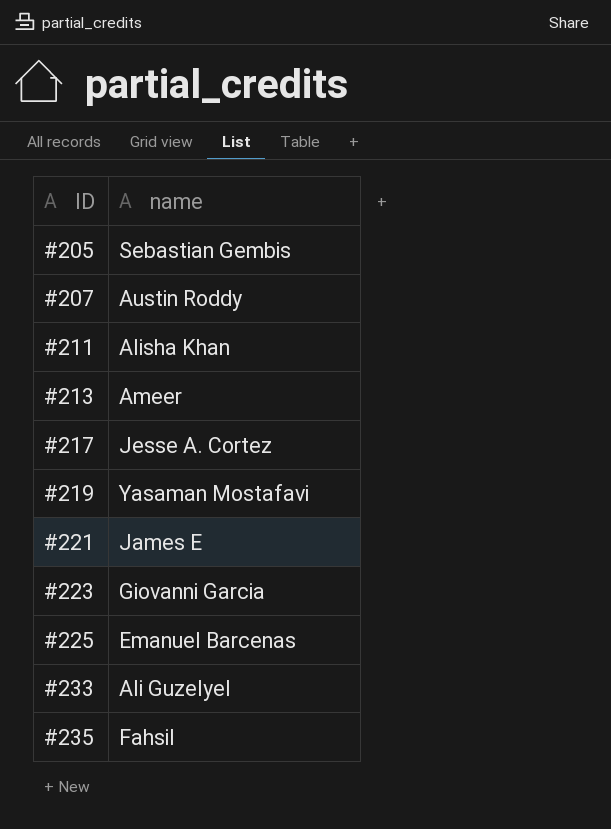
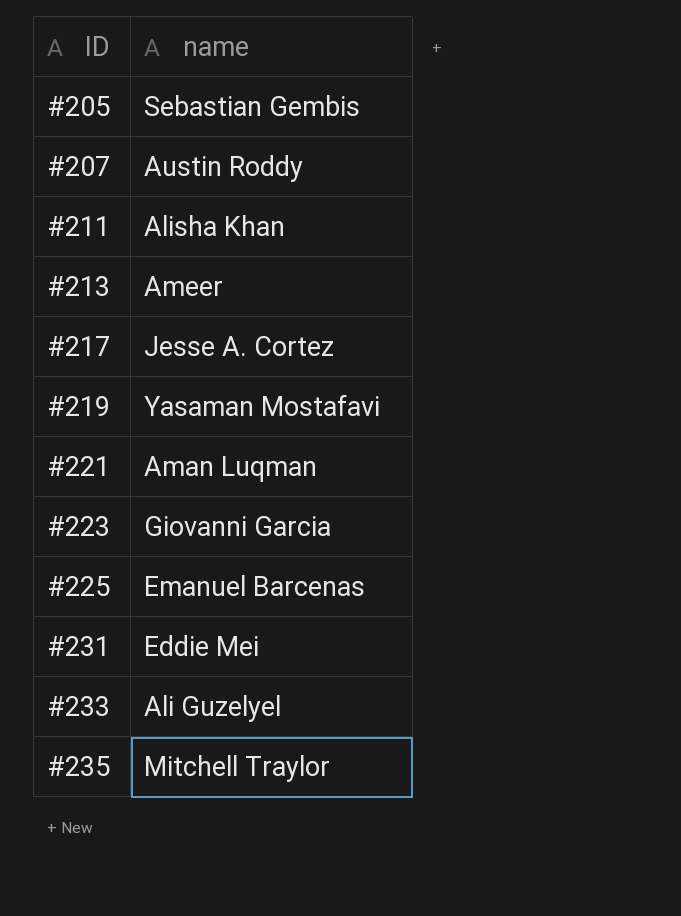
#221 | name: James E -> Aman Luqman
row #231: none -> Eddie Mei
#235 | name: Fahsil -> Mitchell Traylor

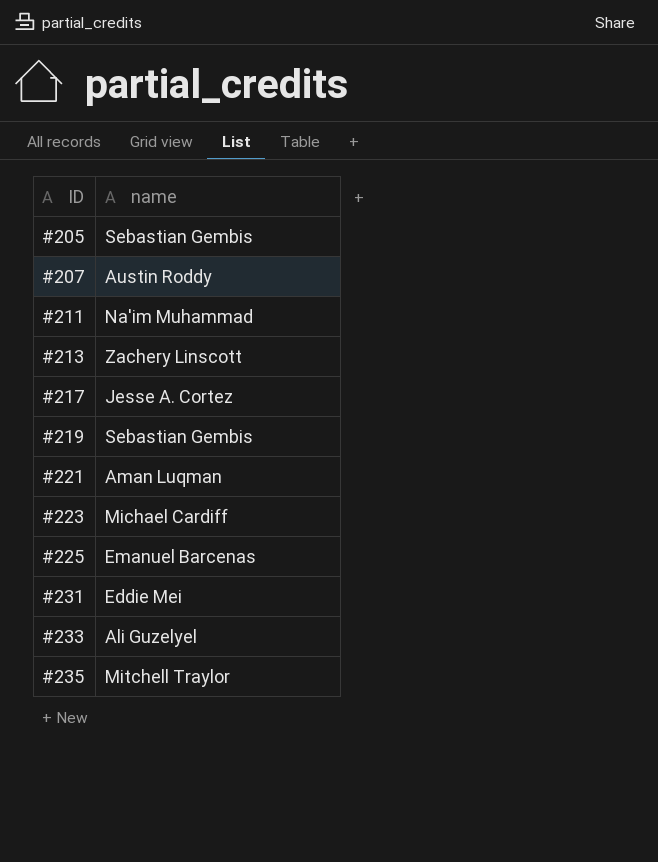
#211 | name: Alisha Khan -> Na'im Muhammad
#213 | name: Ameer -> Zachery Linscott
#219 | name: Yasaman Mostafavi -> Sebastian Gembis
#223 | name: Giovanni Garcia -> Michael Cardiff

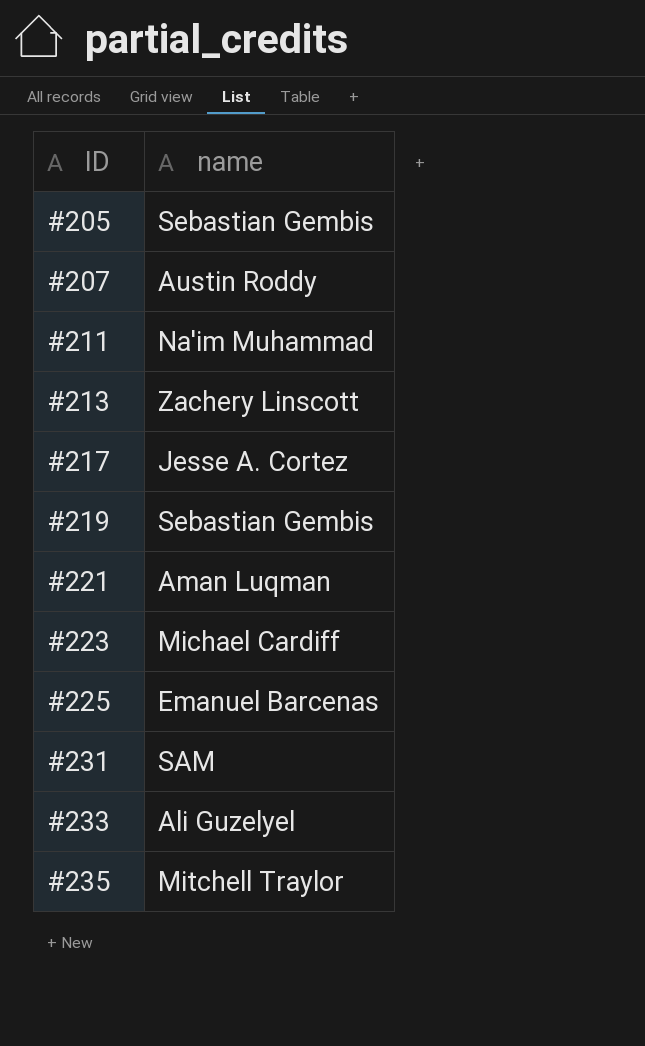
#231 | name: Eddie Mei -> SAM

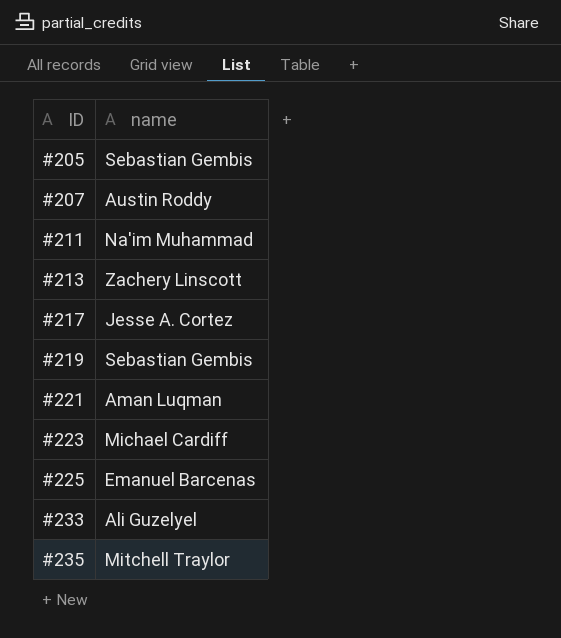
row #231: SAM -> none

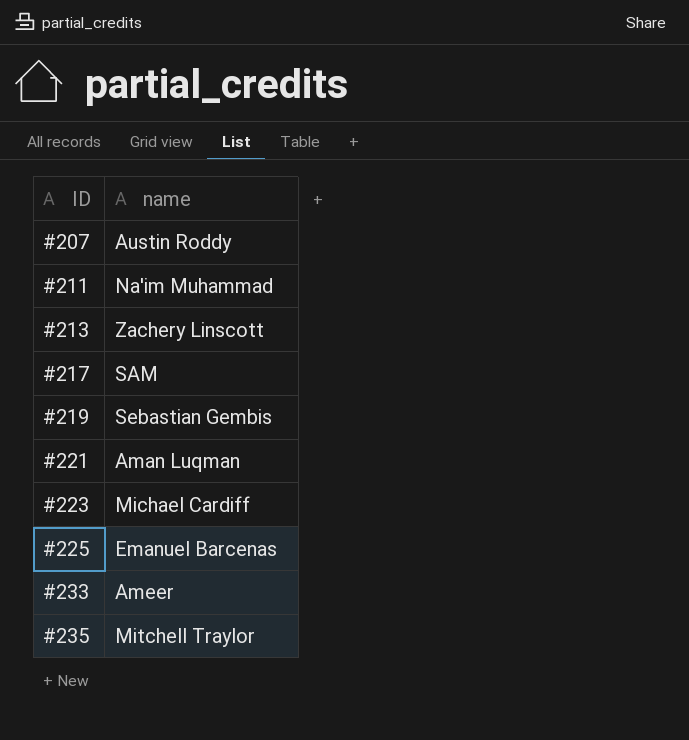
row #205: Sebastian Gembis -> none
#217 | name: Jesse A. Cortez -> SAM
#233 | name: Ali Guzelyel -> Ameer

